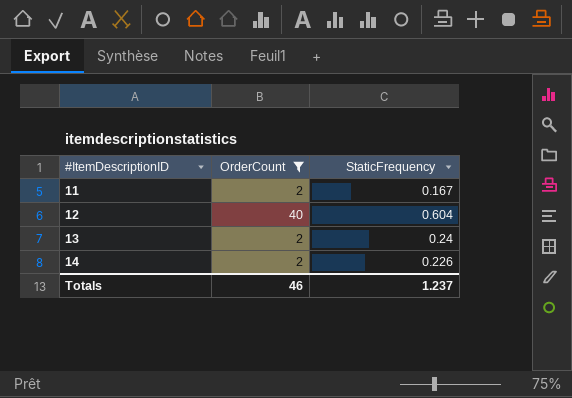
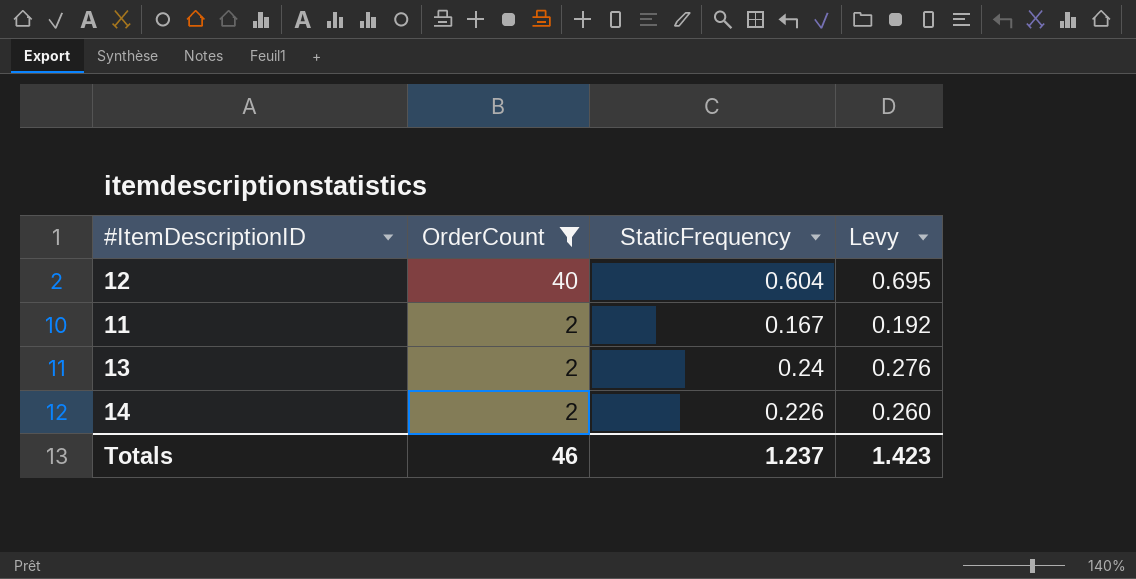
row order: #ItemDescriptionID ascending -> OrderCount descending
column Levy | formula: none -> [StaticFrequency] * 1.15

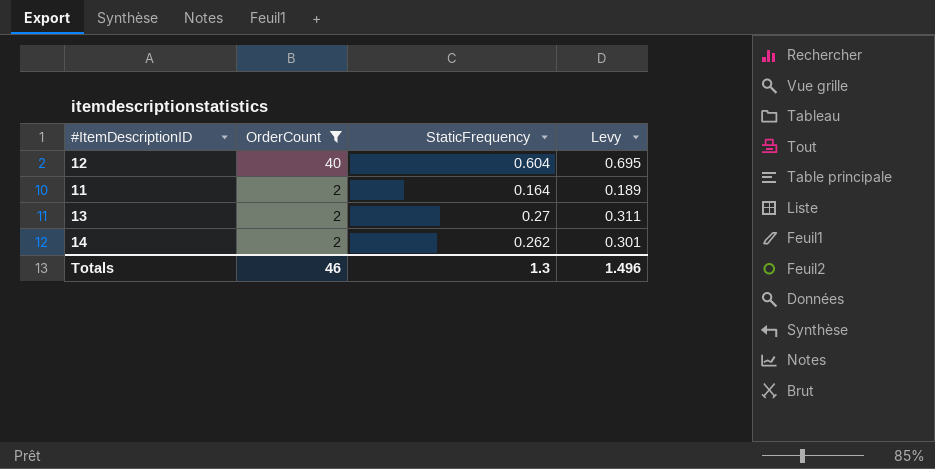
11 | StaticFrequency: 0.167 -> 0.164
11 | Levy: 0.192 -> 0.189
13 | StaticFrequency: 0.24 -> 0.27
13 | Levy: 0.276 -> 0.311
14 | StaticFrequency: 0.226 -> 0.262
14 | Levy: 0.260 -> 0.301
Totals | StaticFrequency: 1.237 -> 1.3
Totals | Levy: 1.423 -> 1.496

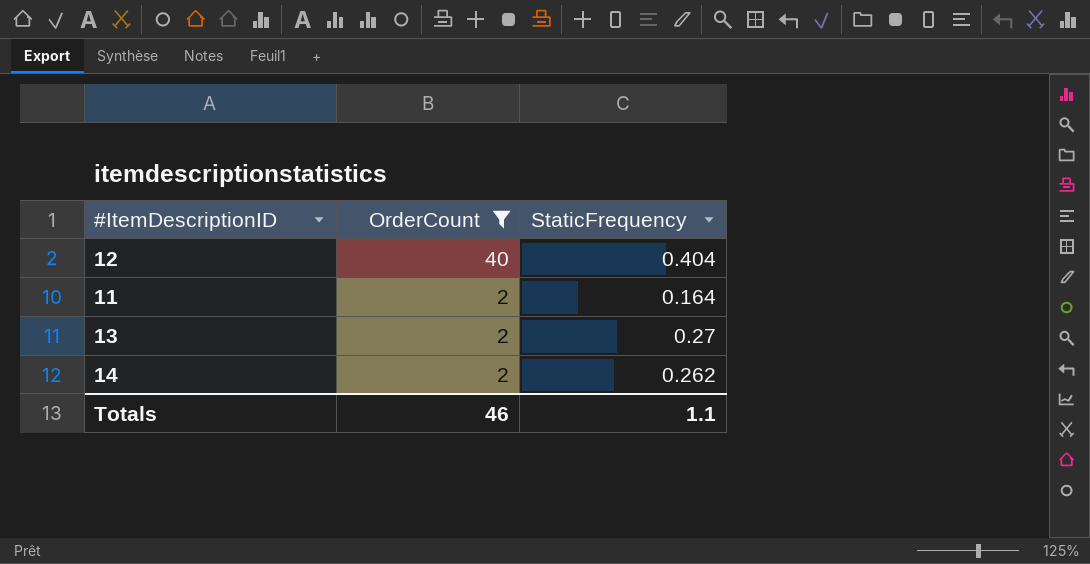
column Levy | formula: [StaticFrequency] * 1.15 -> none
12 | StaticFrequency: 0.604 -> 0.404
Totals | StaticFrequency: 1.3 -> 1.1

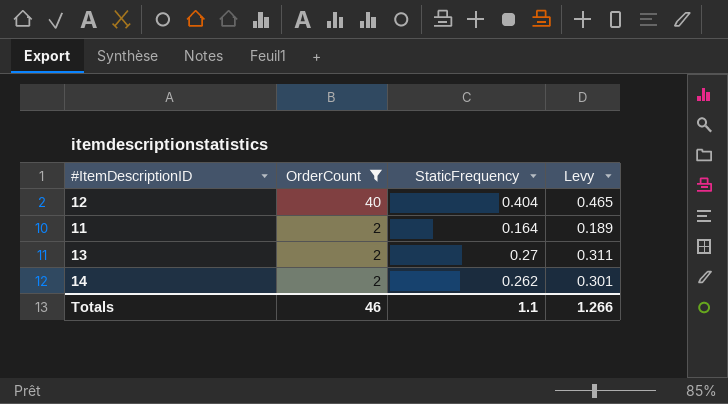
column Levy | formula: none -> [StaticFrequency] * 1.15

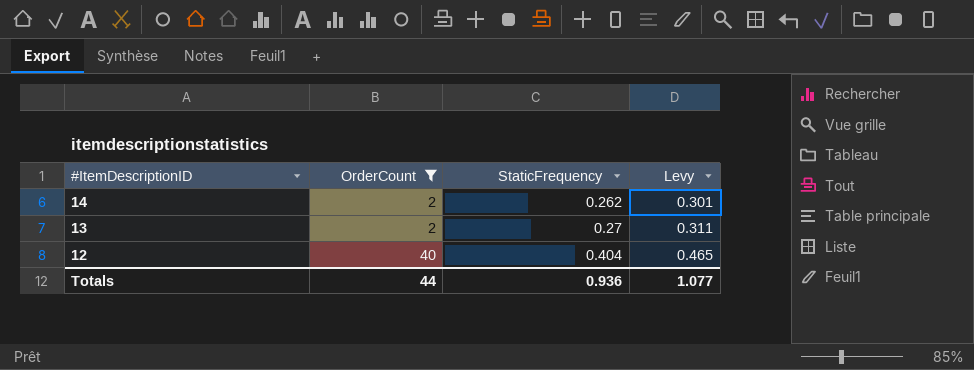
row order: OrderCount descending -> #ItemDescriptionID descending
row 11: 2 | 0.164 | 0.189 -> none
Totals | OrderCount: 46 -> 44
Totals | StaticFrequency: 1.1 -> 0.936
Totals | Levy: 1.266 -> 1.077

